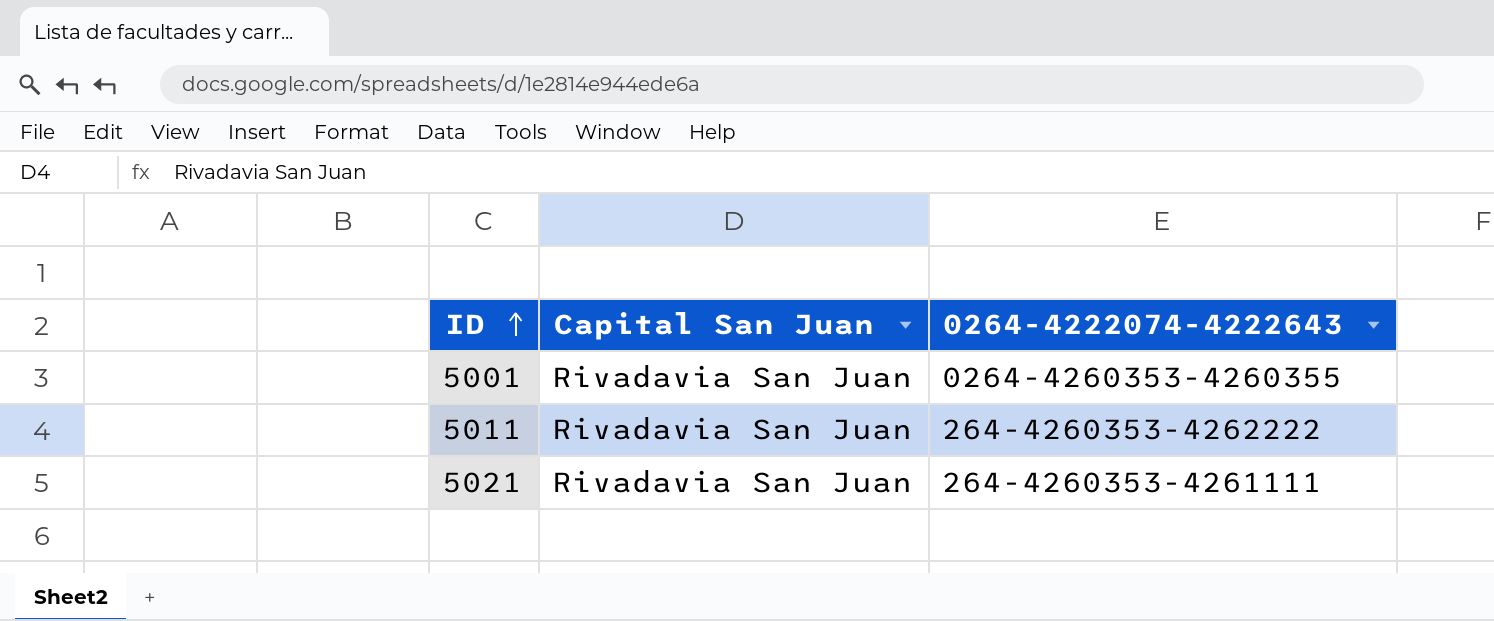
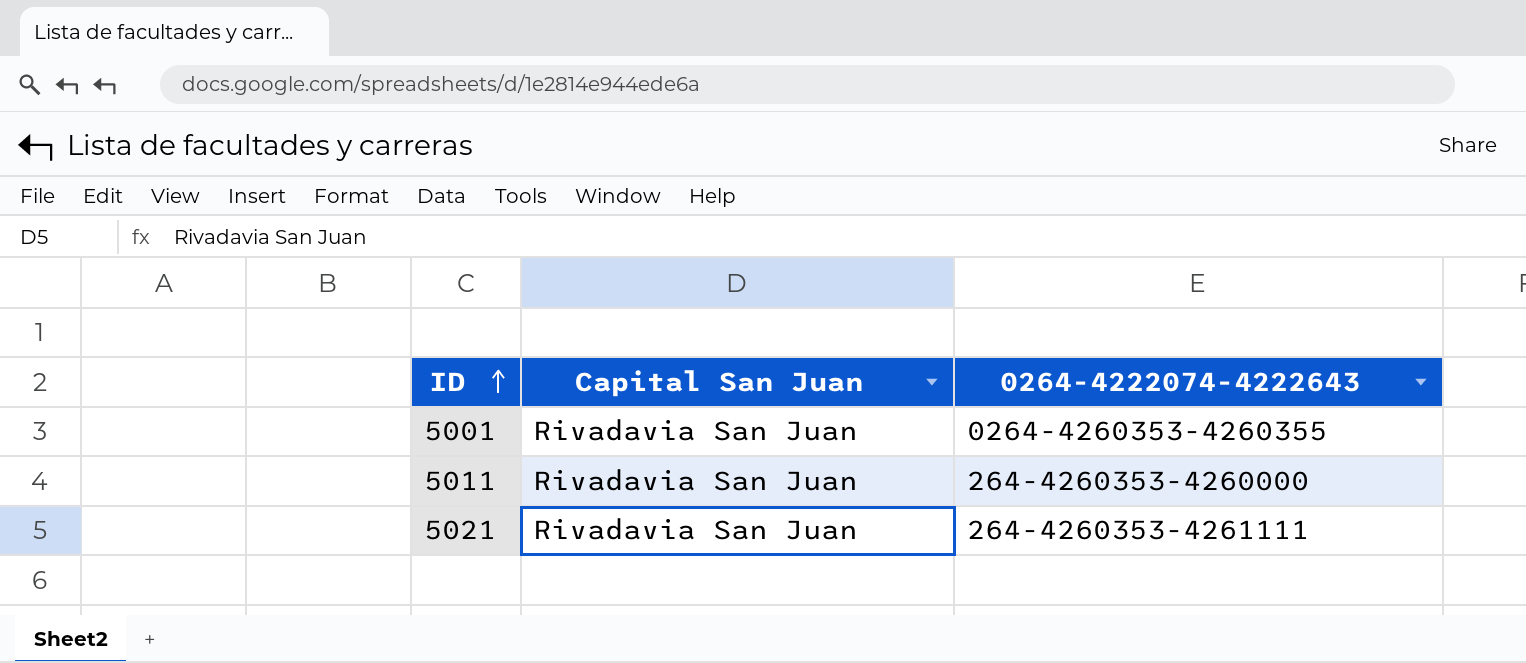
5011 | 0264-4222074-4222643: 264-4260353-4262222 -> 264-4260353-4260000

